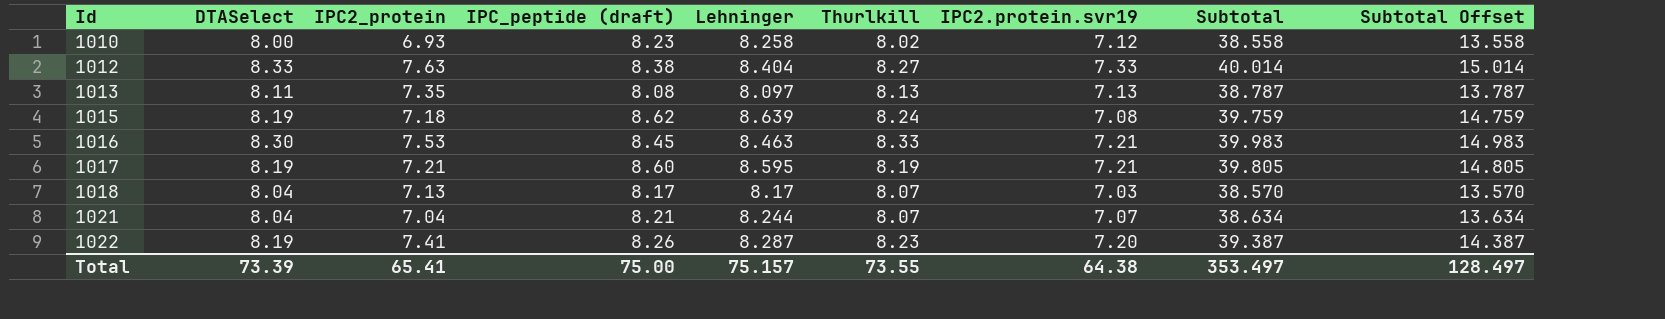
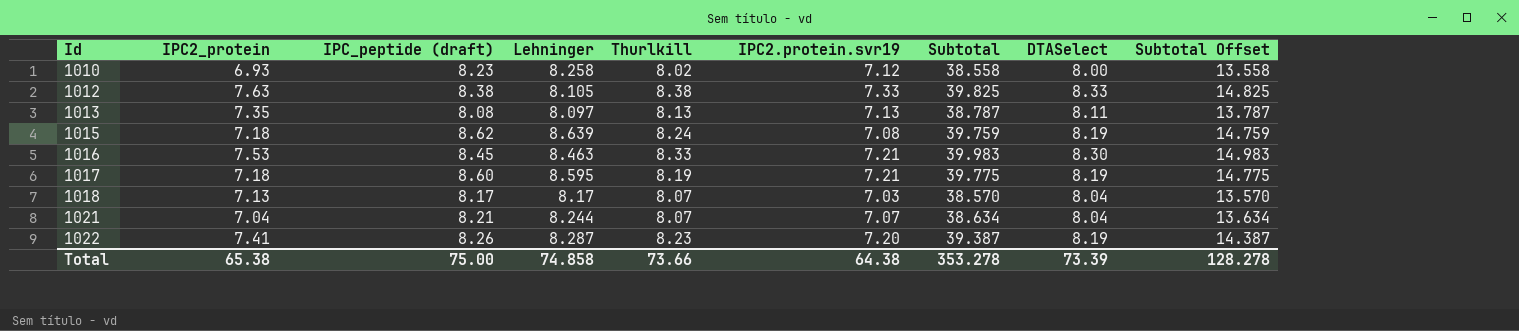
column DTASelect | position: 2 -> 8
1012 | Lehninger: 8.404 -> 8.105
1012 | Thurlkill: 8.27 -> 8.38
1012 | Subtotal: 40.014 -> 39.825
1012 | Subtotal Offset: 15.014 -> 14.825
1017 | IPC2_protein: 7.21 -> 7.18
1017 | Subtotal: 39.805 -> 39.775
1017 | Subtotal Offset: 14.805 -> 14.775
Total | IPC2_protein: 65.41 -> 65.38
Total | Lehninger: 75.157 -> 74.858
Total | Thurlkill: 73.55 -> 73.66
Total | Subtotal: 353.497 -> 353.278
Total | Subtotal Offset: 128.497 -> 128.278

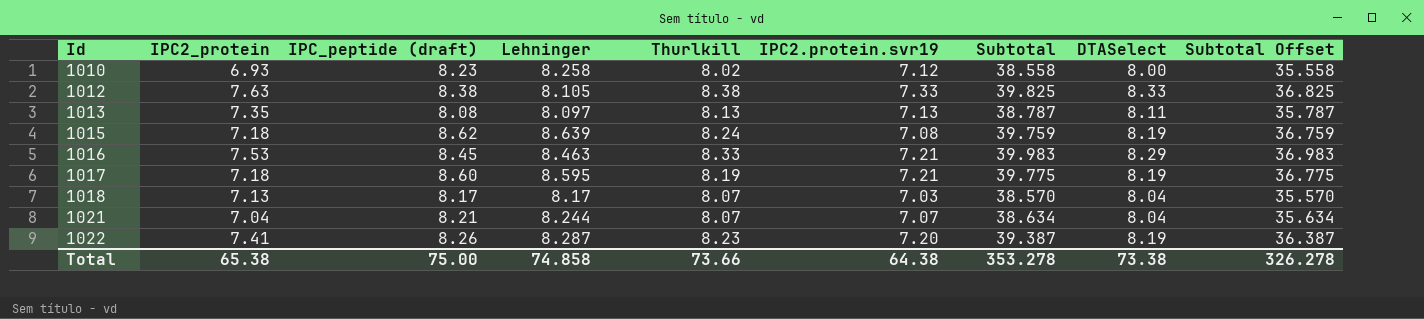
column Subtotal Offset | formula: [Subtotal] - 25 -> [Subtotal] - 3
1016 | DTASelect: 8.30 -> 8.29
Total | DTASelect: 73.39 -> 73.38
Total | Subtotal Offset: 128.278 -> 326.278

